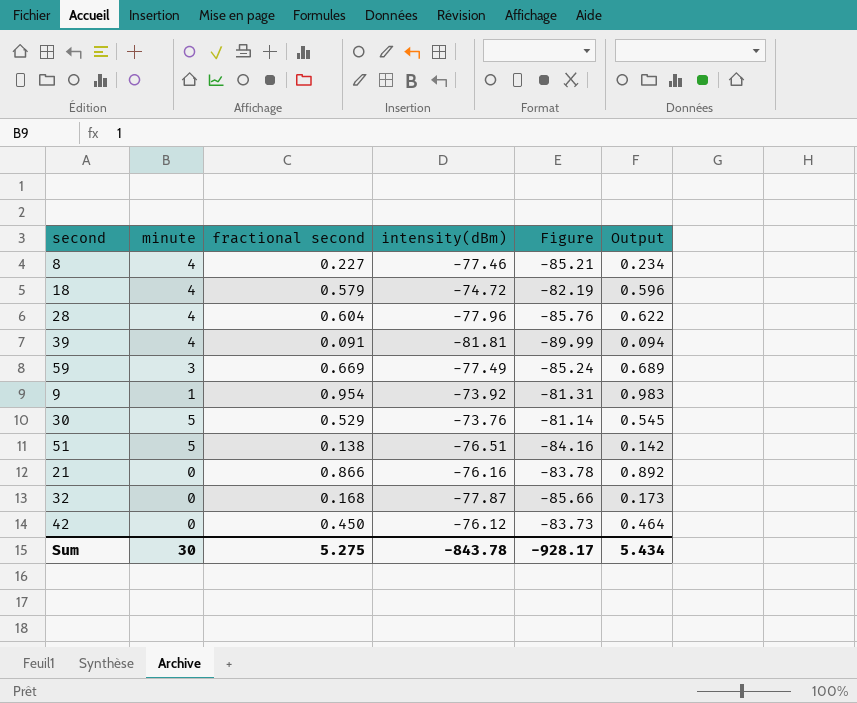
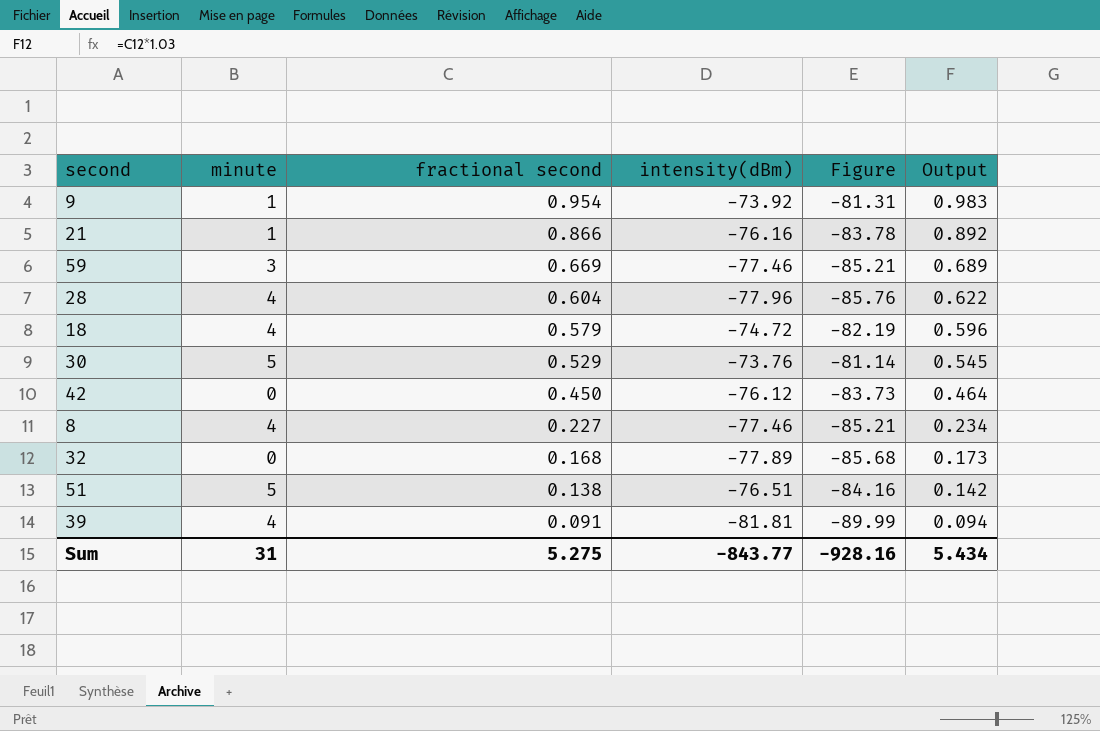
row order: none -> fractional second descending
21 | minute: 0 -> 1
59 | intensity(dBm): -77.49 -> -77.46
59 | Figure: -85.24 -> -85.21
32 | intensity(dBm): -77.87 -> -77.89
32 | Figure: -85.66 -> -85.68
Sum | minute: 30 -> 31
Sum | intensity(dBm): -843.78 -> -843.77
Sum | Figure: -928.17 -> -928.16

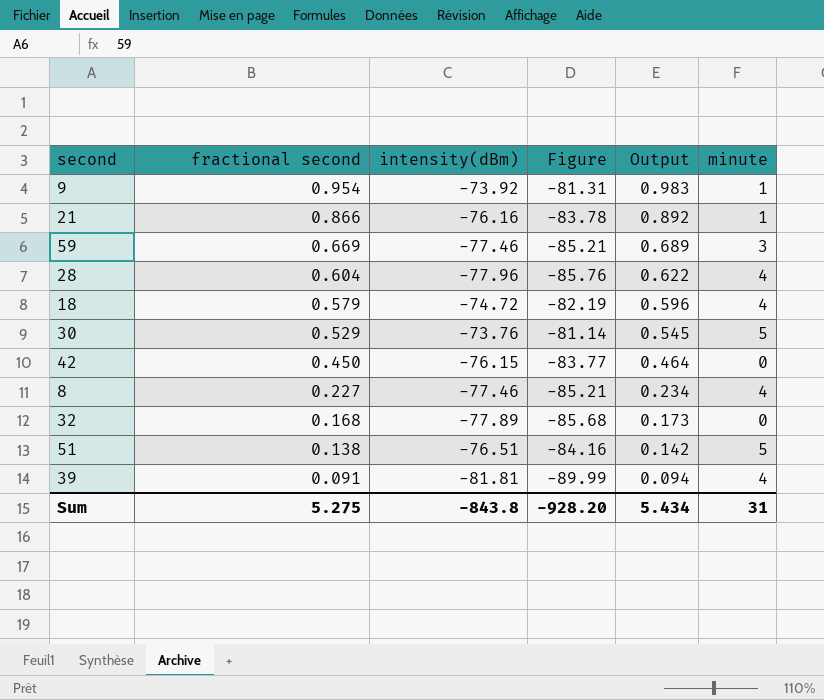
column minute | position: 2 -> 6
42 | intensity(dBm): -76.12 -> -76.15
42 | Figure: -83.73 -> -83.77
Sum | intensity(dBm): -843.77 -> -843.8
Sum | Figure: -928.16 -> -928.20

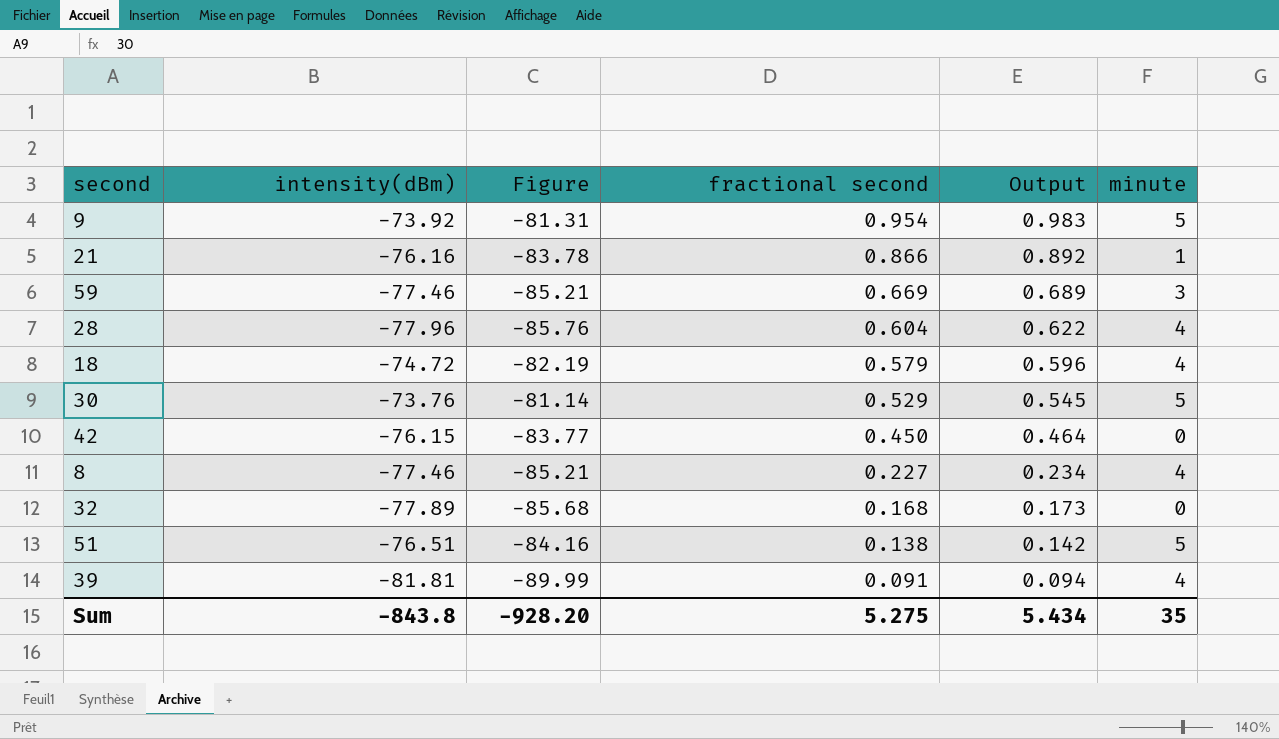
column fractional second | position: 2 -> 4
9 | minute: 1 -> 5
Sum | minute: 31 -> 35

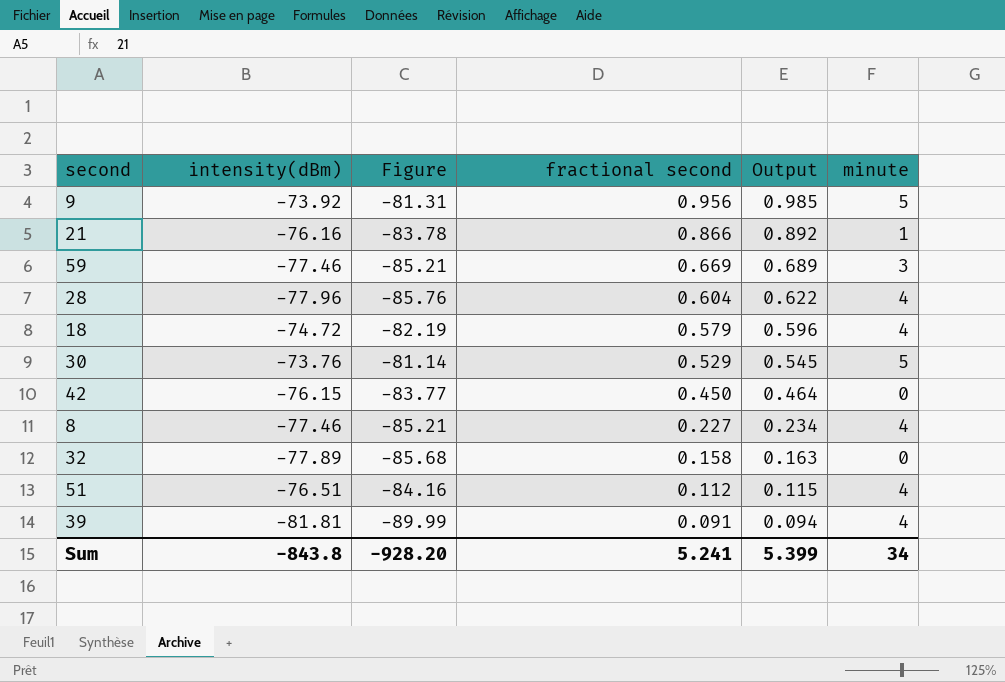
9 | fractional second: 0.954 -> 0.956
9 | Output: 0.983 -> 0.985
32 | fractional second: 0.168 -> 0.158
32 | Output: 0.173 -> 0.163
51 | fractional second: 0.138 -> 0.112
51 | Output: 0.142 -> 0.115
51 | minute: 5 -> 4
Sum | fractional second: 5.275 -> 5.241
Sum | Output: 5.434 -> 5.399
Sum | minute: 35 -> 34

